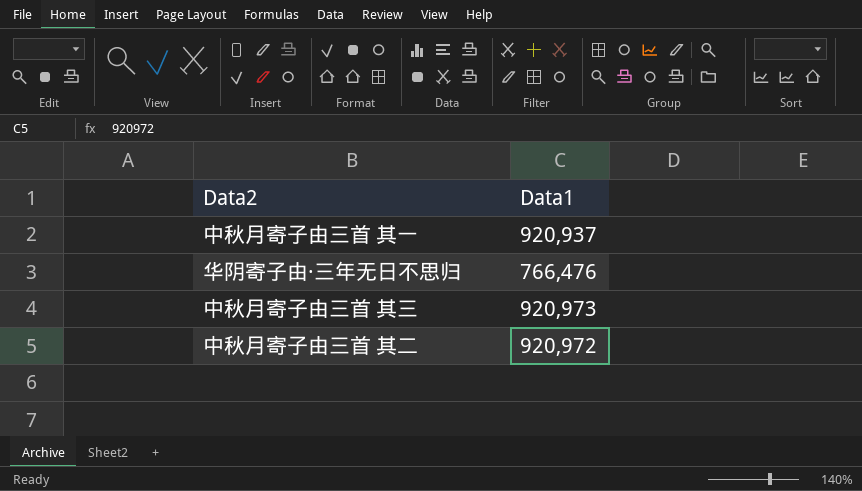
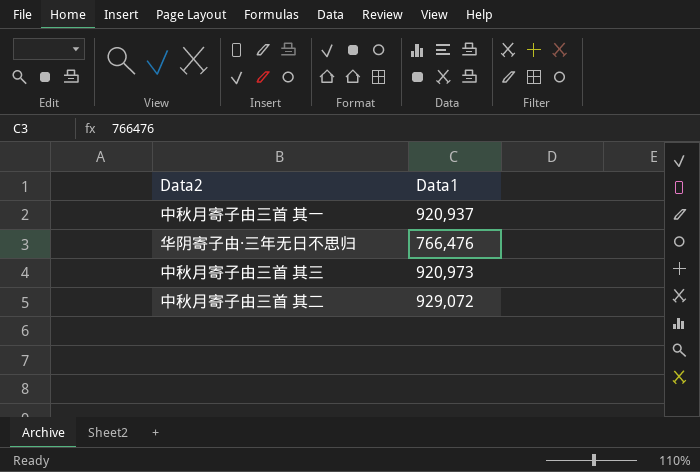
中秋月寄子由三首 其二 | Data1: 920,972 -> 929,072

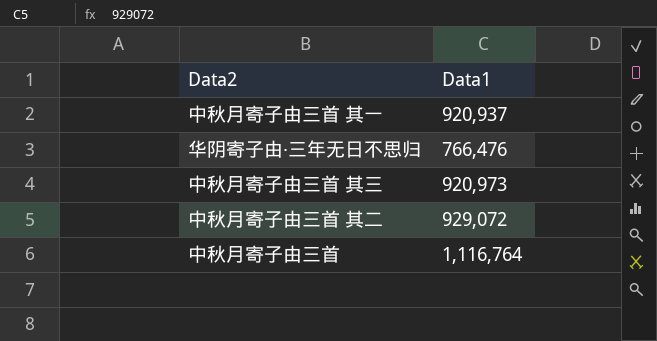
row 中秋月寄子由三首: none -> 1,116,764

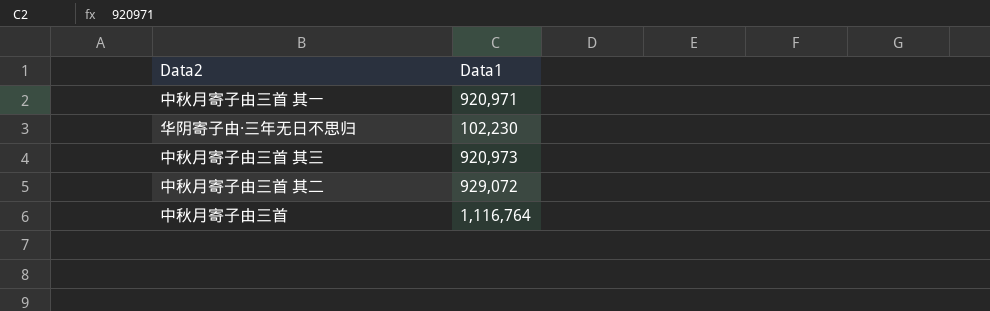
中秋月寄子由三首 其一 | Data1: 920,937 -> 920,971
华阴寄子由·三年无日不思归 | Data1: 766,476 -> 102,230

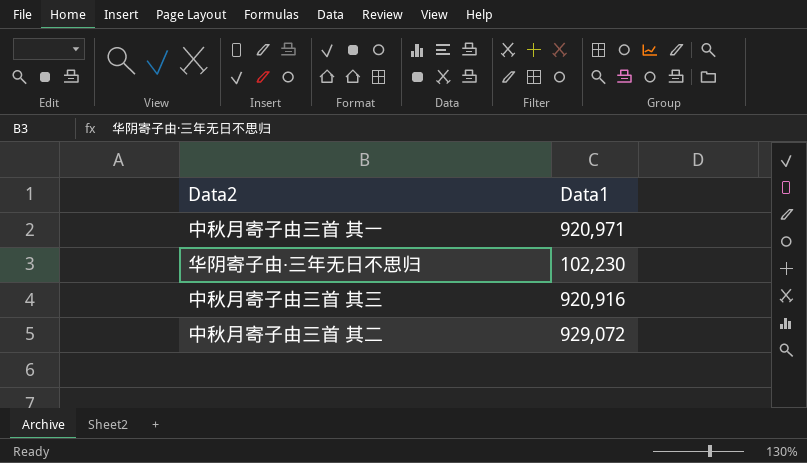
row 中秋月寄子由三首: 1,116,764 -> none
中秋月寄子由三首 其三 | Data1: 920,973 -> 920,916

